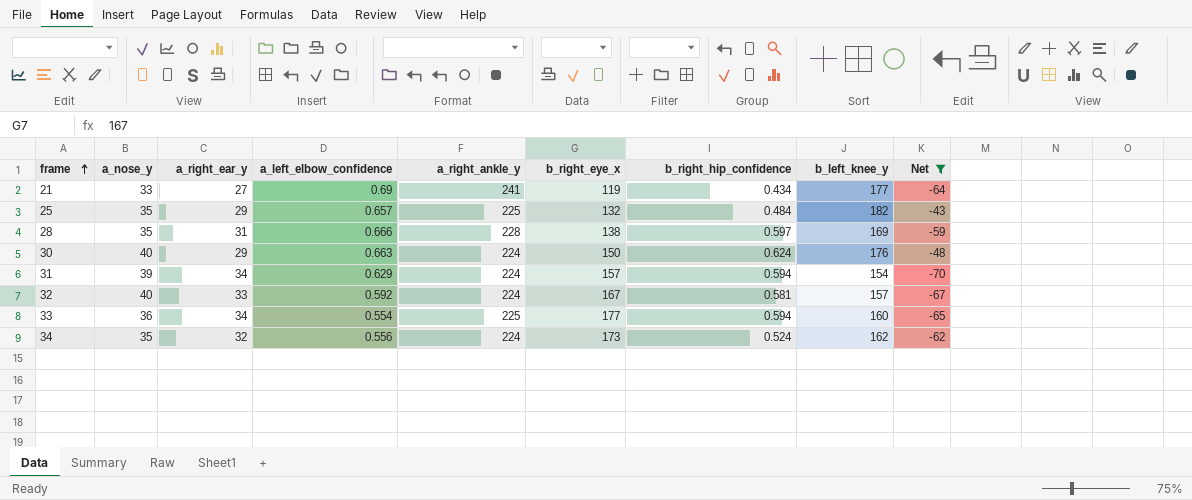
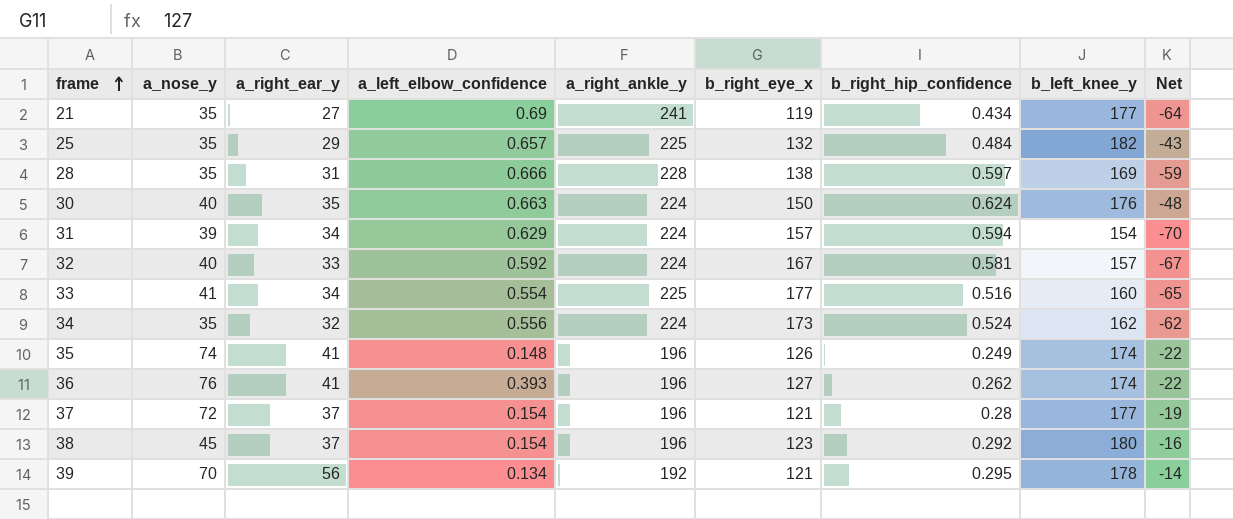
filter: Net <= -43 -> none
21 | a_nose_y: 33 -> 35
30 | a_right_ear_y: 29 -> 35
33 | a_nose_y: 36 -> 41
33 | b_right_hip_confidence: 0.594 -> 0.516

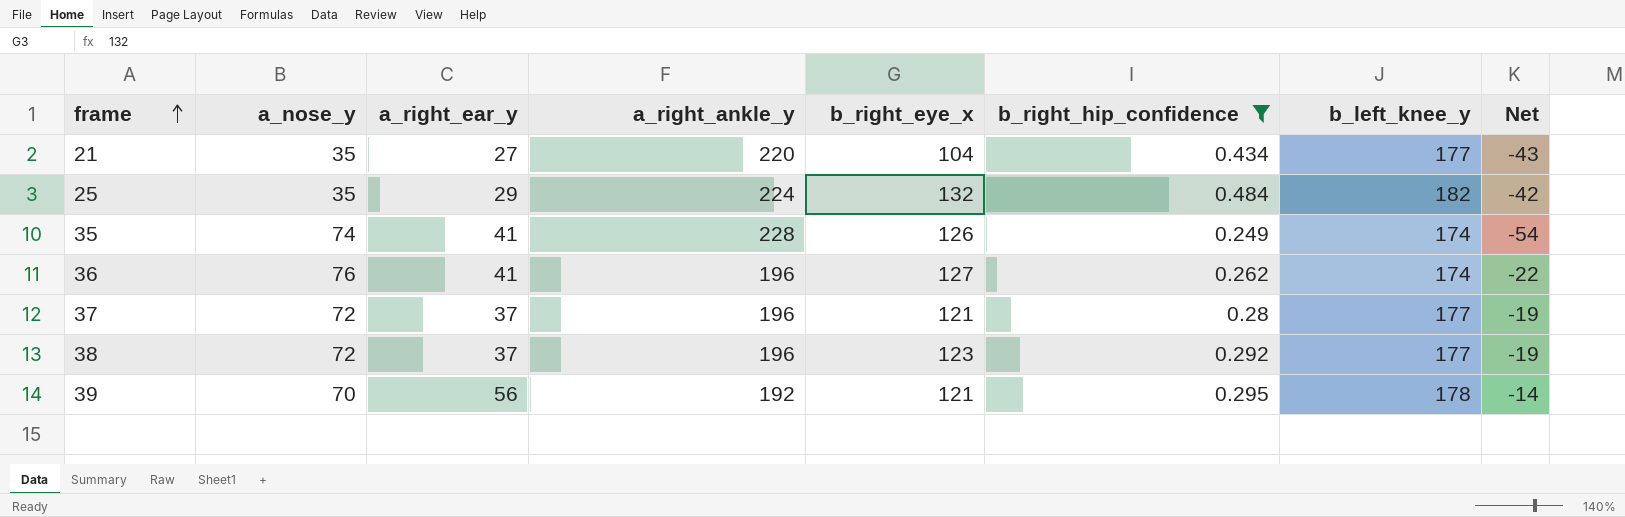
filter: none -> b_right_hip_confidence <= 0.484
column a_left_elbow_confidence | position: 4 -> none
21 | a_right_ankle_y: 241 -> 220
21 | b_right_eye_x: 119 -> 104
21 | Net: -64 -> -43
25 | a_right_ankle_y: 225 -> 224
25 | Net: -43 -> -42
35 | a_right_ankle_y: 196 -> 228
35 | Net: -22 -> -54
38 | a_nose_y: 45 -> 72
38 | b_left_knee_y: 180 -> 177
38 | Net: -16 -> -19

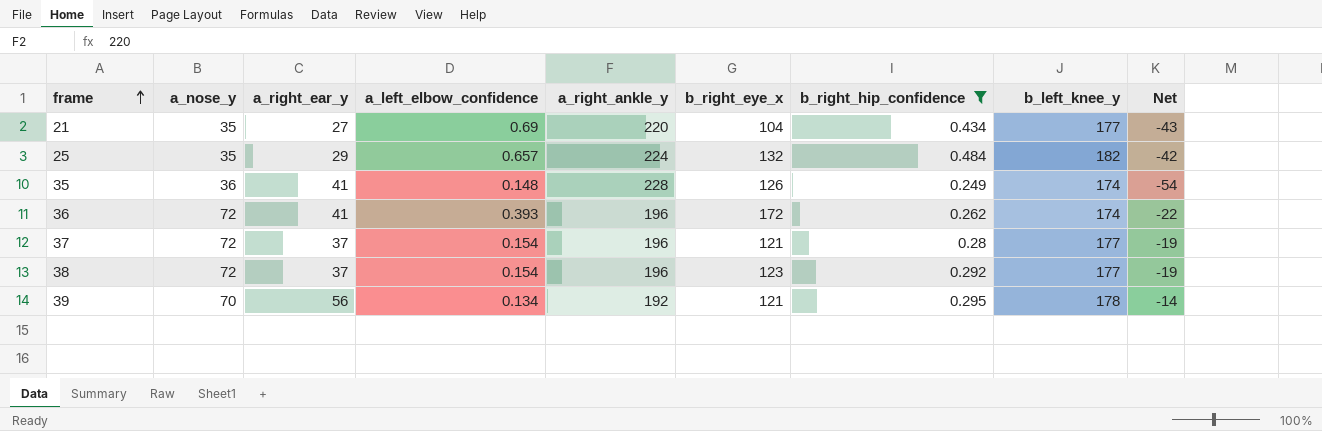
column a_left_elbow_confidence | position: none -> 4
35 | a_nose_y: 74 -> 36
36 | a_nose_y: 76 -> 72
36 | b_right_eye_x: 127 -> 172

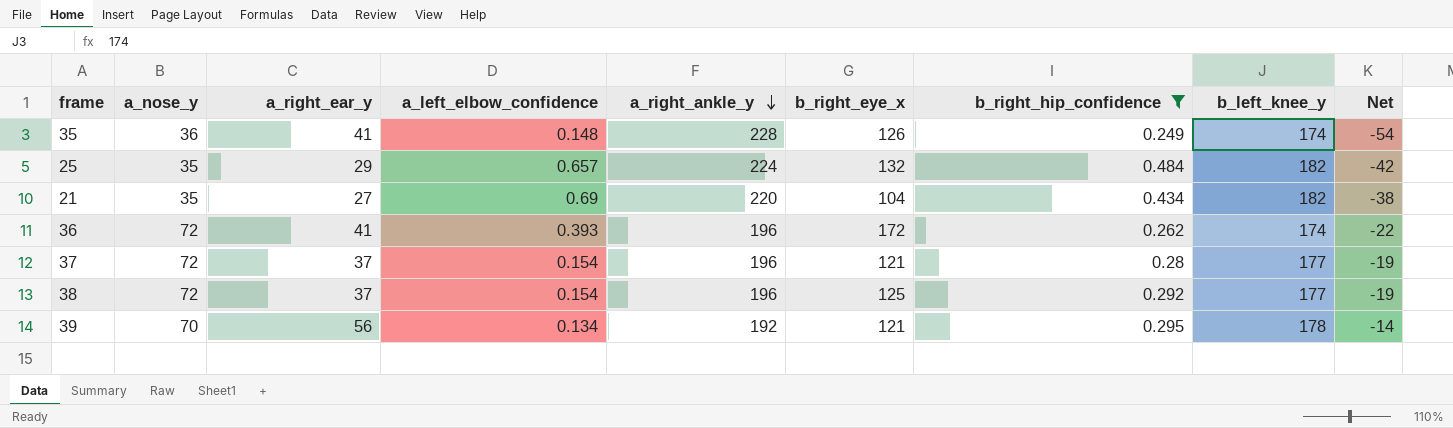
row order: frame ascending -> a_right_ankle_y descending
21 | b_left_knee_y: 177 -> 182
21 | Net: -43 -> -38
38 | b_right_eye_x: 123 -> 125

